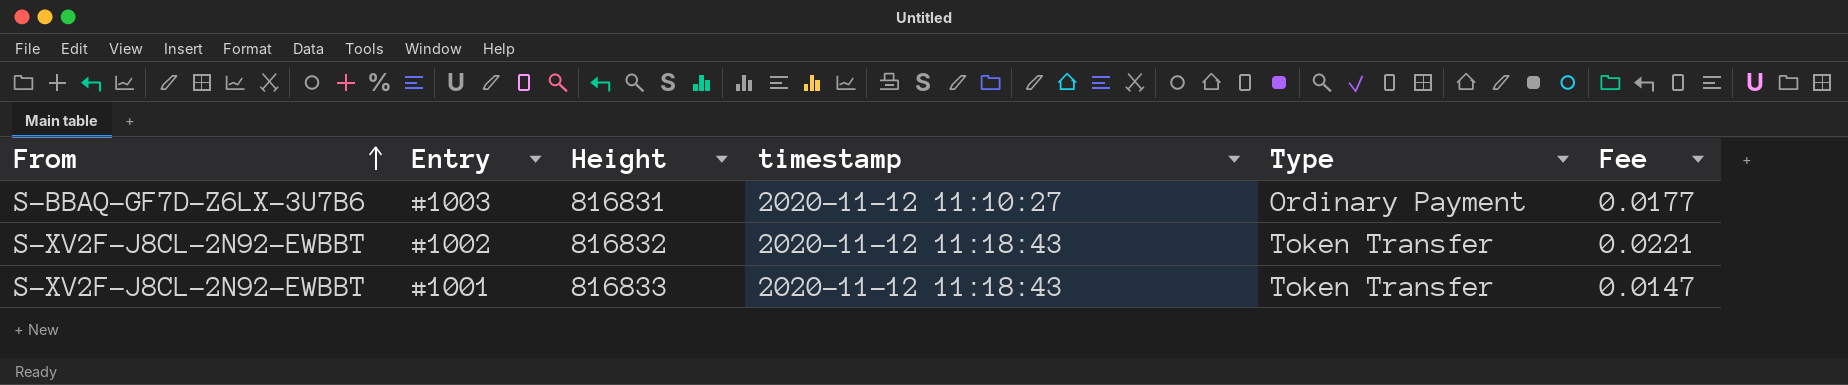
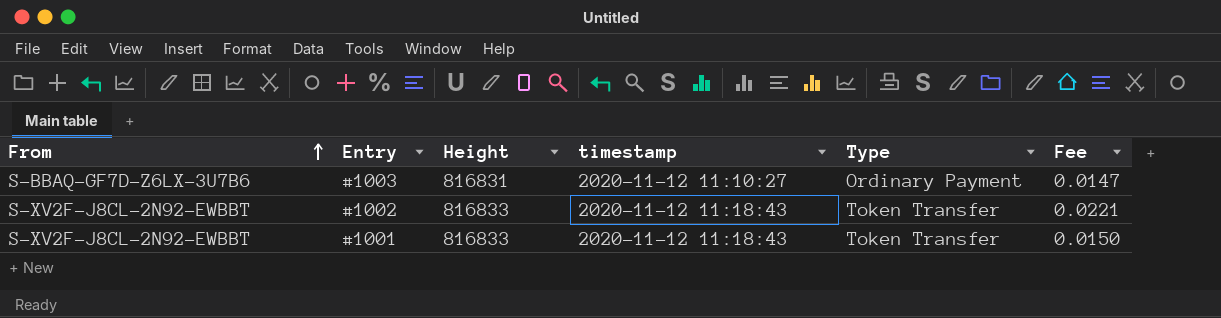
#1003 | Fee: 0.0177 -> 0.0147
#1002 | Height: 816832 -> 816833
#1001 | Fee: 0.0147 -> 0.0150

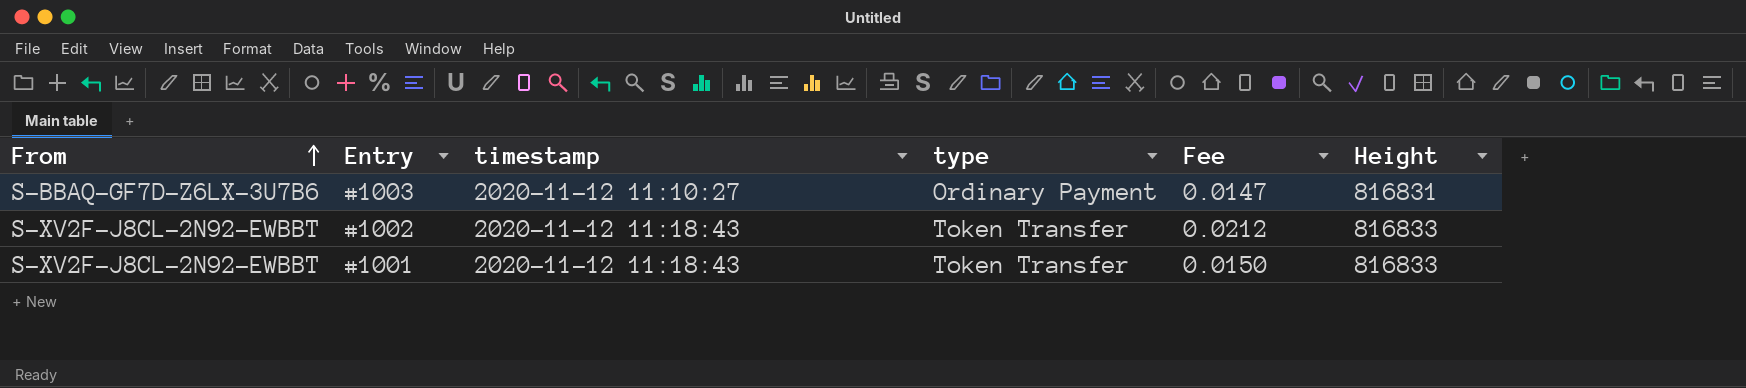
column name: Type -> type
column Height | position: 3 -> 6
#1002 | Fee: 0.0221 -> 0.0212

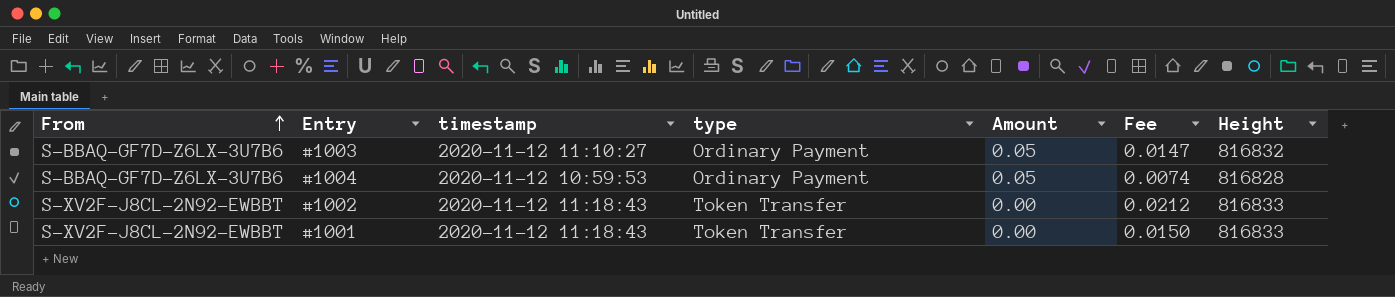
column Amount | position: none -> 5
#1003 | Height: 816831 -> 816832
row #1004: none -> S-BBAQ-GF7D-Z6LX-3U7B6 | 2020-11-12 10:59:53 | Ordinary Payment | 0.05 | 0.0074 | 816828

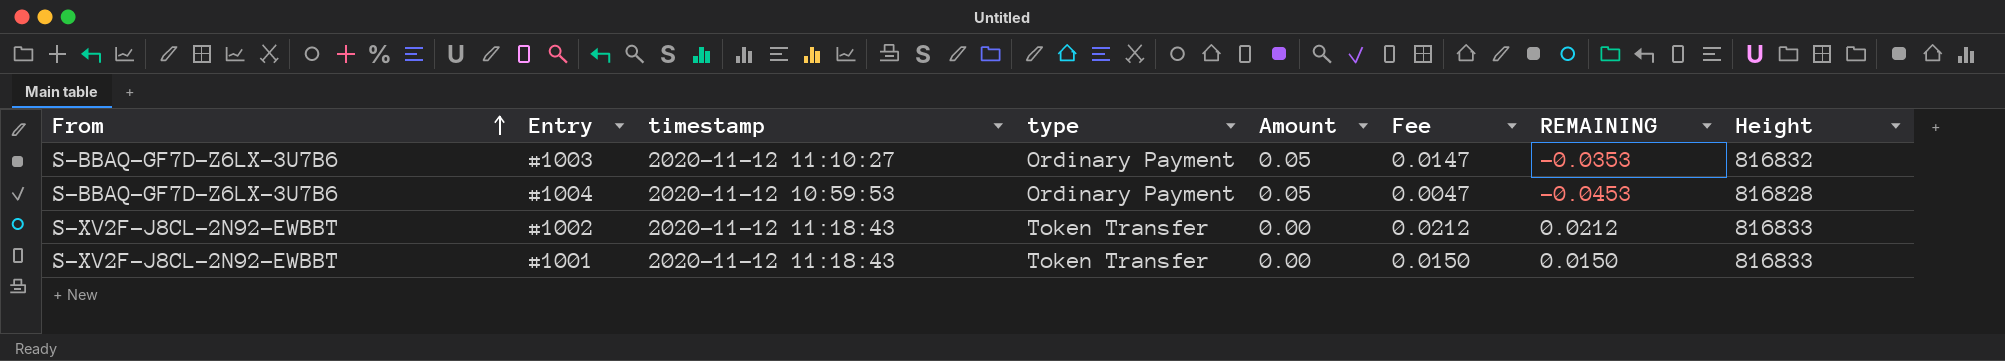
column REMAINING | formula: none -> [Fee] - [Amount]
#1004 | Fee: 0.0074 -> 0.0047

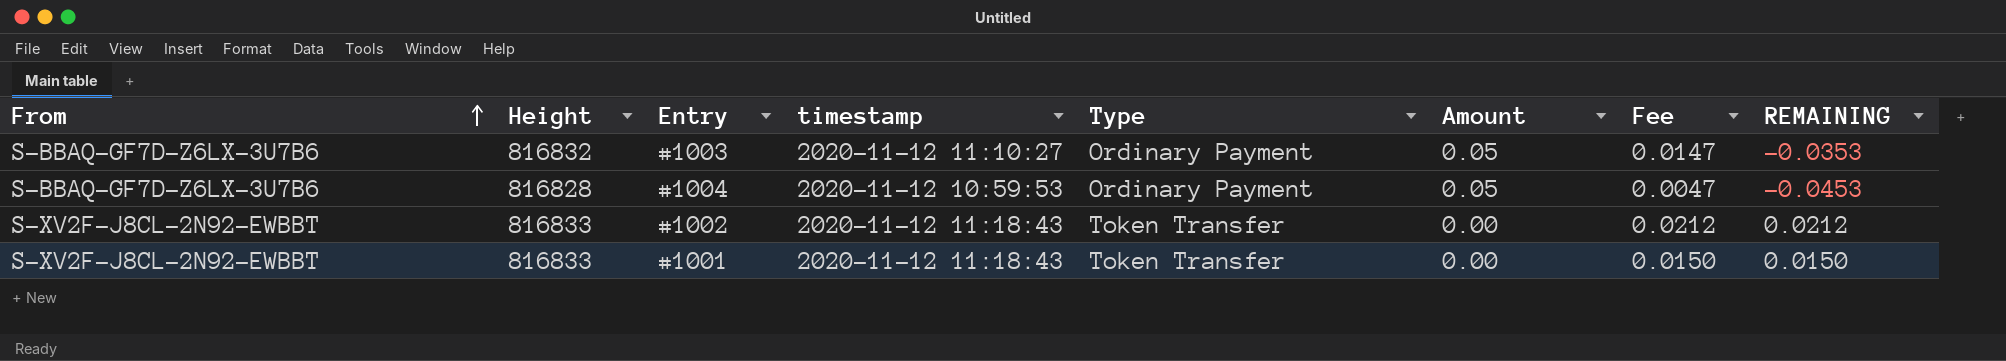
column Height | position: 8 -> 2
column name: type -> Type

